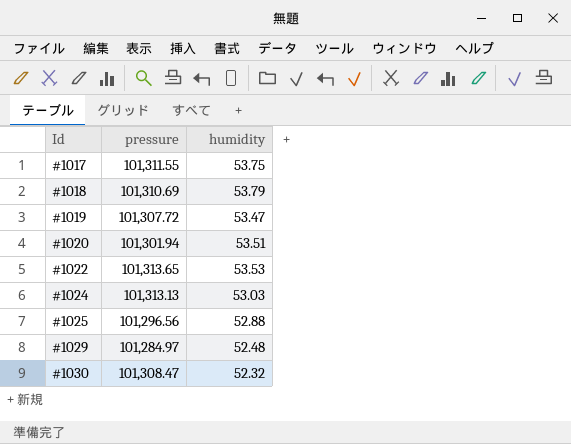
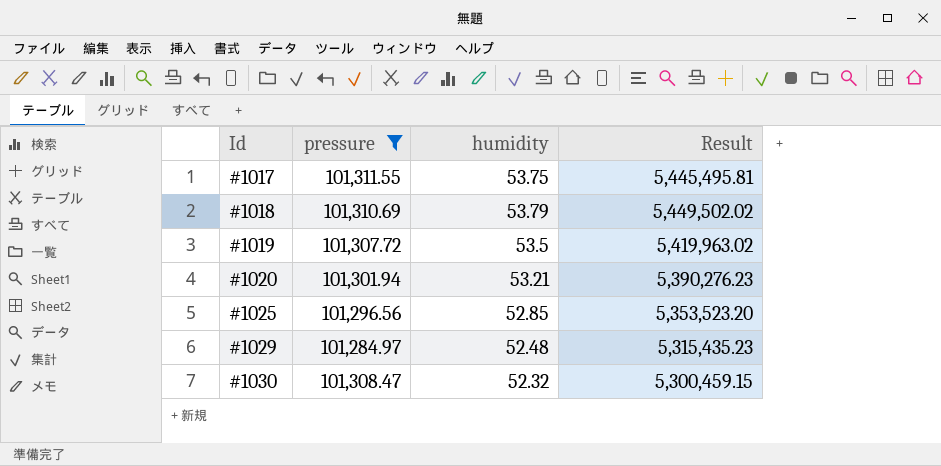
filter: none -> pressure <= 101,311.55
column Result | formula: none -> [pressure] * [humidity]
#1019 | humidity: 53.47 -> 53.5
#1020 | humidity: 53.51 -> 53.21
#1025 | humidity: 52.88 -> 52.85

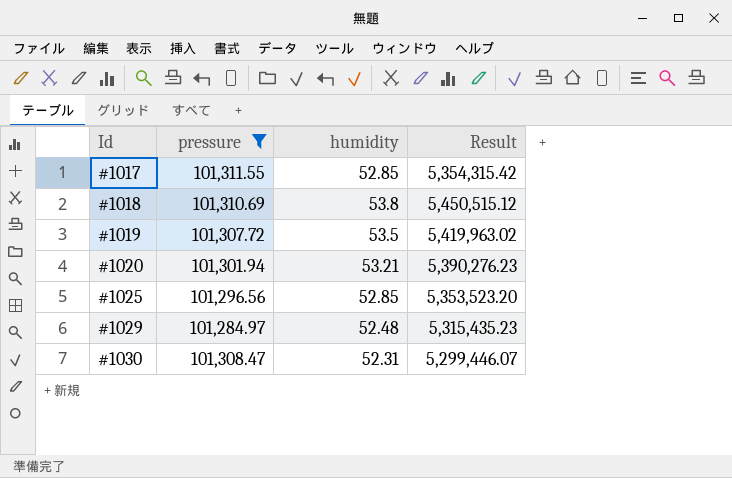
#1017 | humidity: 53.75 -> 52.85
#1017 | Result: 5,445,495.81 -> 5,354,315.42
#1018 | humidity: 53.79 -> 53.8
#1018 | Result: 5,449,502.02 -> 5,450,515.12
#1030 | humidity: 52.32 -> 52.31
#1030 | Result: 5,300,459.15 -> 5,299,446.07

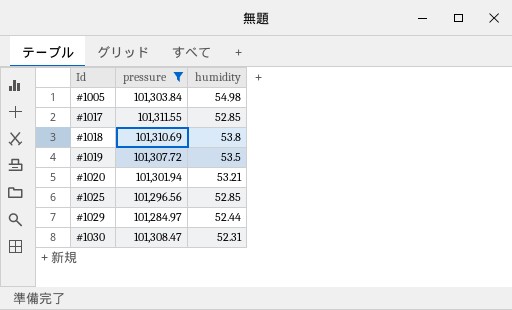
column Result | formula: [pressure] * [humidity] -> none
row #1005: none -> 101,303.84 | 54.98
#1029 | humidity: 52.48 -> 52.44

